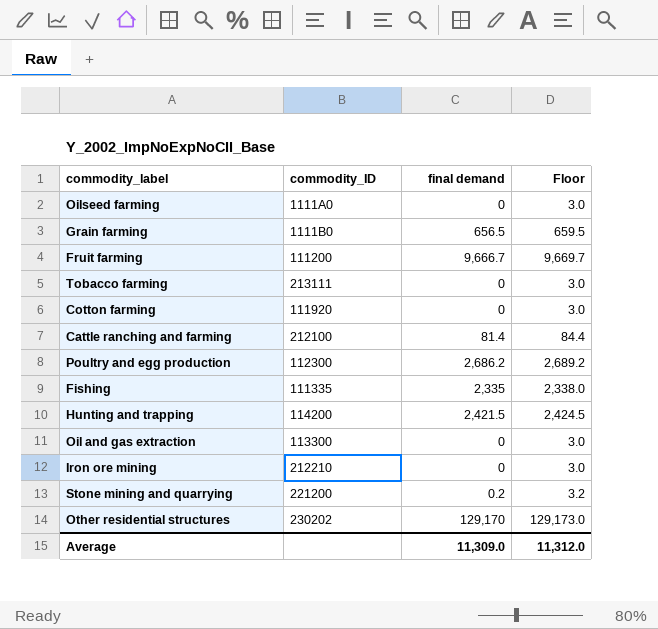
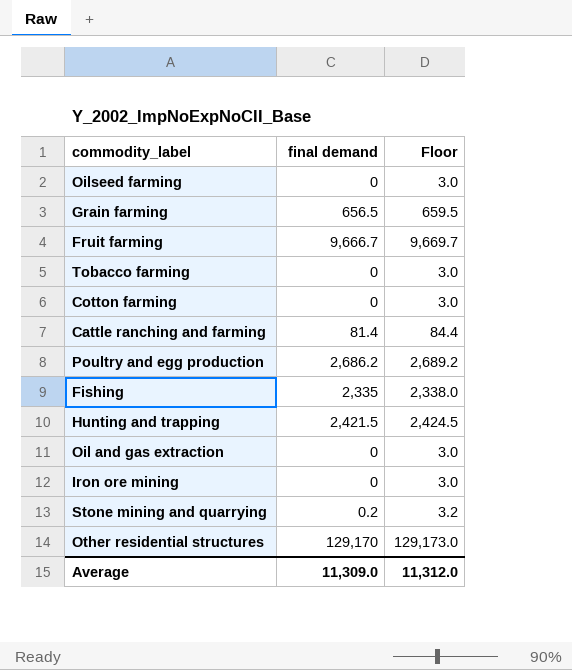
column commodity_ID | position: 2 -> none

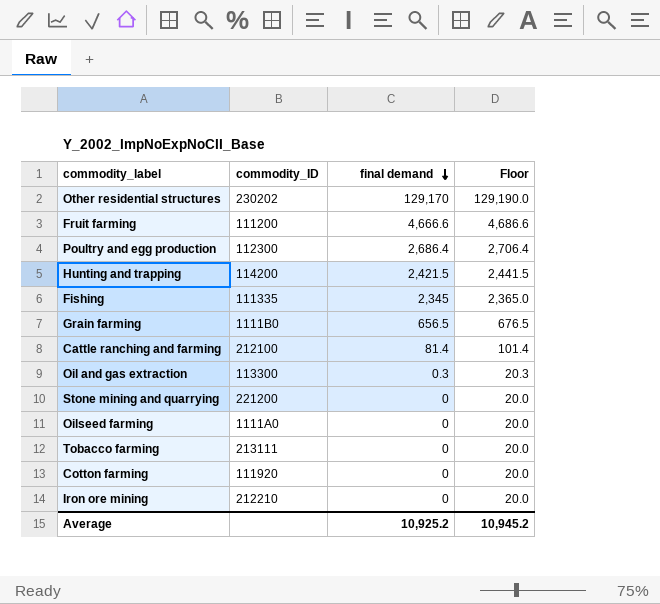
row order: none -> final demand descending
column commodity_ID | position: none -> 2
column Floor | formula: [final demand] + 3 -> [final demand] + 20
Fruit farming | final demand: 9,666.7 -> 4,666.6
Poultry and egg production | final demand: 2,686.2 -> 2,686.4
Fishing | final demand: 2,335 -> 2,345
Oil and gas extraction | final demand: 0 -> 0.3
Stone mining and quarrying | final demand: 0.2 -> 0
Average | final demand: 11,309.0 -> 10,925.2
Average | Floor: 11,312.0 -> 10,945.2

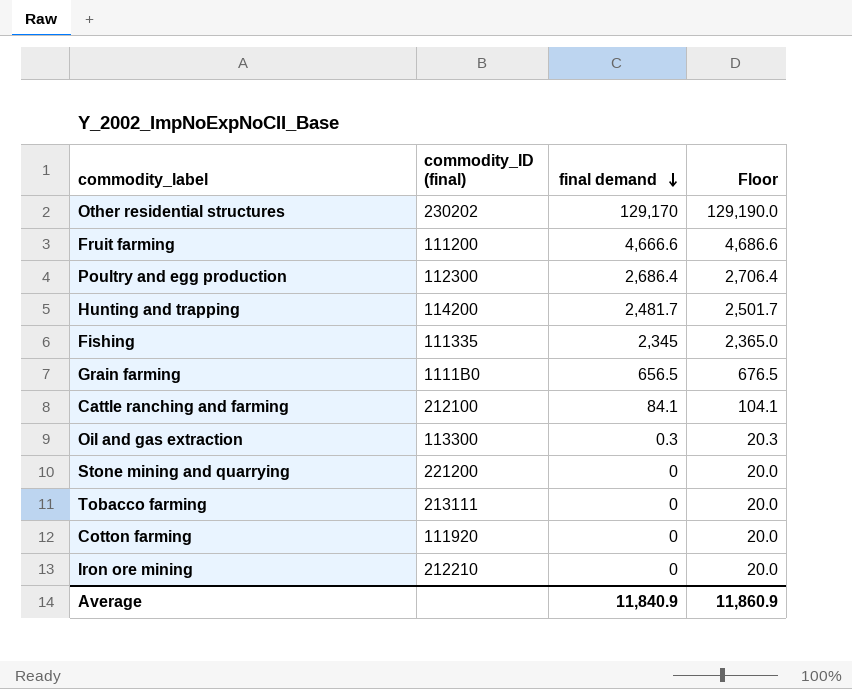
column name: commodity_ID -> commodity_ID (final)
row Oilseed farming: 1111A0 | 0 | 20.0 -> none
Hunting and trapping | final demand: 2,421.5 -> 2,481.7
Hunting and trapping | Floor: 2,441.5 -> 2,501.7
Cattle ranching and farming | final demand: 81.4 -> 84.1
Cattle ranching and farming | Floor: 101.4 -> 104.1
Average | final demand: 10,925.2 -> 11,840.9
Average | Floor: 10,945.2 -> 11,860.9

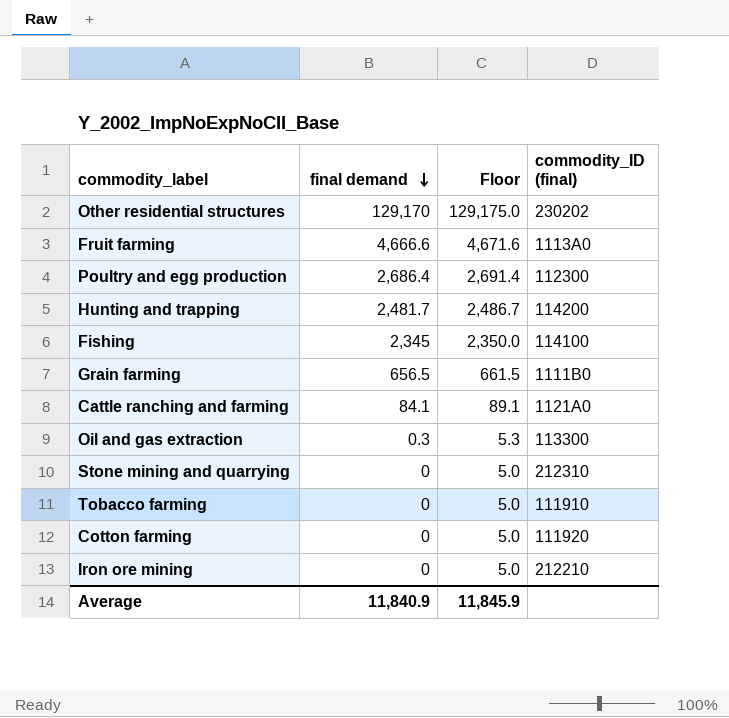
column Floor | formula: [final demand] + 20 -> [final demand] + 5
column commodity_ID (final) | position: 2 -> 4
Fruit farming | commodity_ID (final): 111200 -> 1113A0
Fishing | commodity_ID (final): 111335 -> 114100
Cattle ranching and farming | commodity_ID (final): 212100 -> 1121A0
Stone mining and quarrying | commodity_ID (final): 221200 -> 212310
Tobacco farming | commodity_ID (final): 213111 -> 111910
Average | Floor: 11,860.9 -> 11,845.9

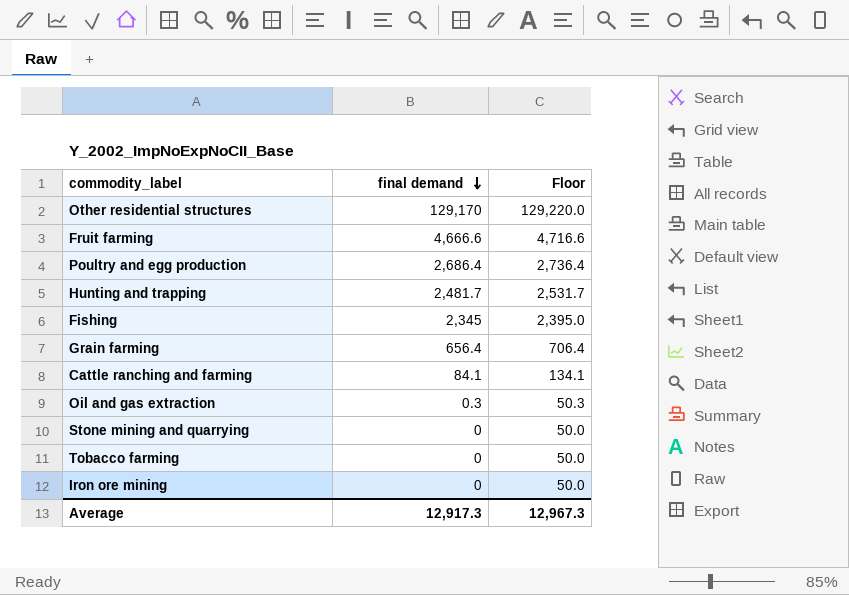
column commodity_ID (final) | position: 4 -> none
column Floor | formula: [final demand] + 5 -> [final demand] + 50
row Cotton farming: 0 | 5.0 | 111920 -> none
Grain farming | final demand: 656.5 -> 656.4
Average | final demand: 11,840.9 -> 12,917.3
Average | Floor: 11,845.9 -> 12,967.3

